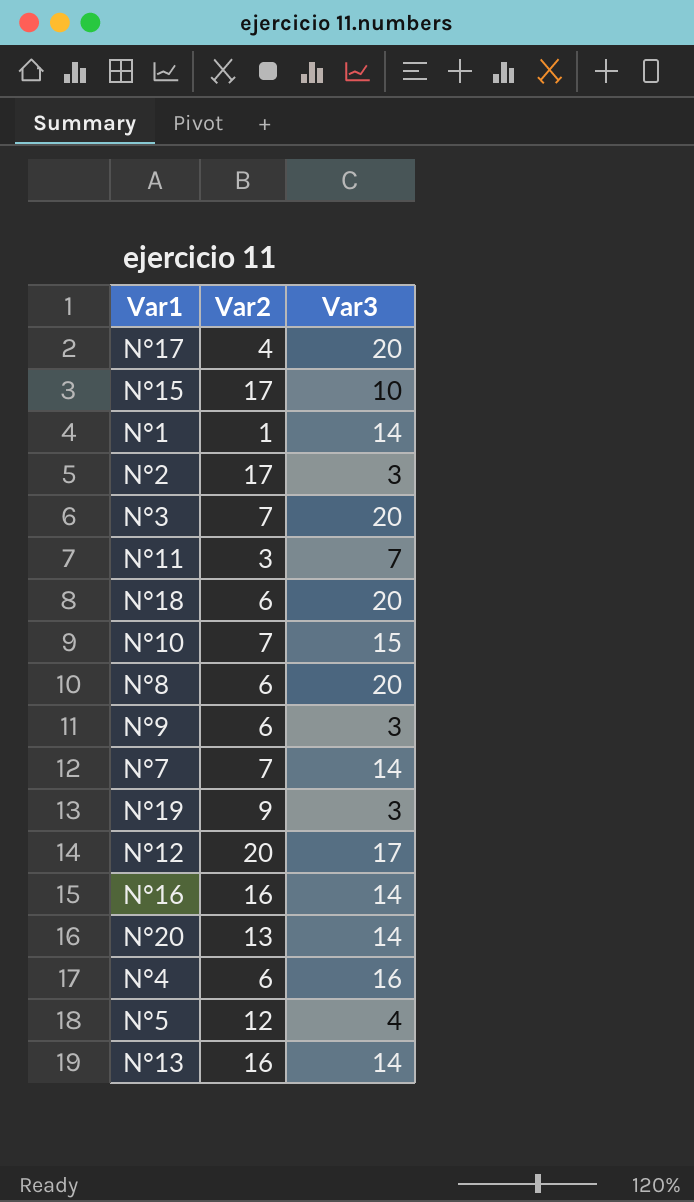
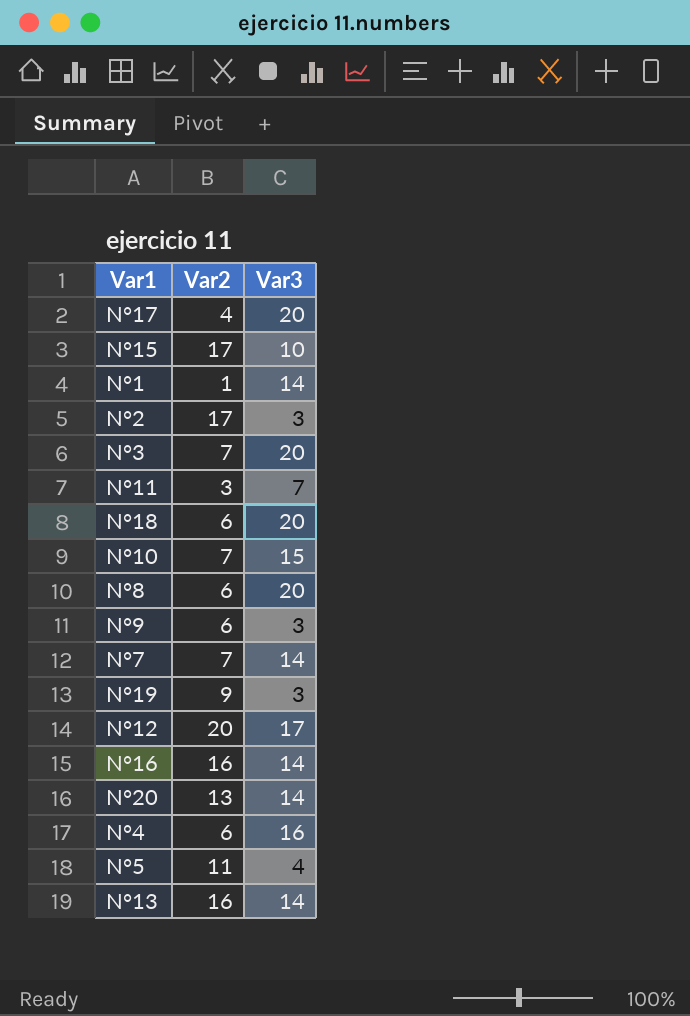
N°5 | Var2: 12 -> 11

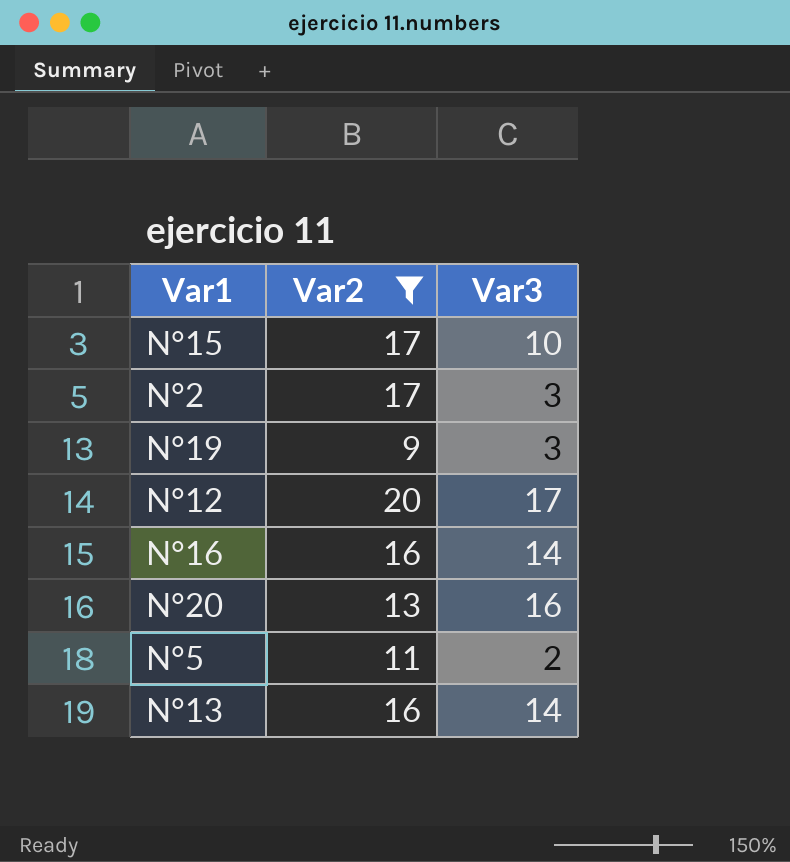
filter: none -> Var2 >= 9
N°20 | Var3: 14 -> 16
N°5 | Var3: 4 -> 2

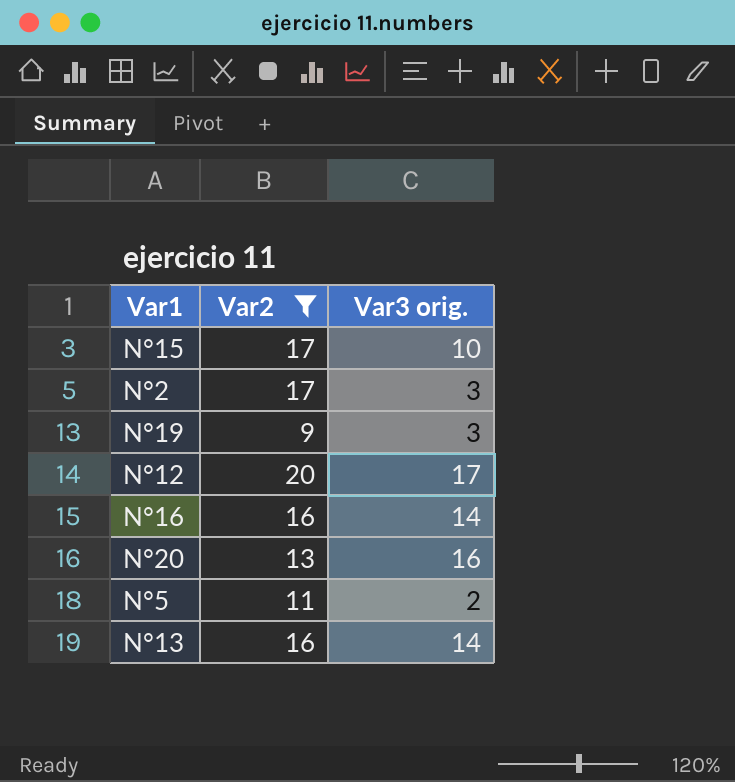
column name: Var3 -> Var3 orig.

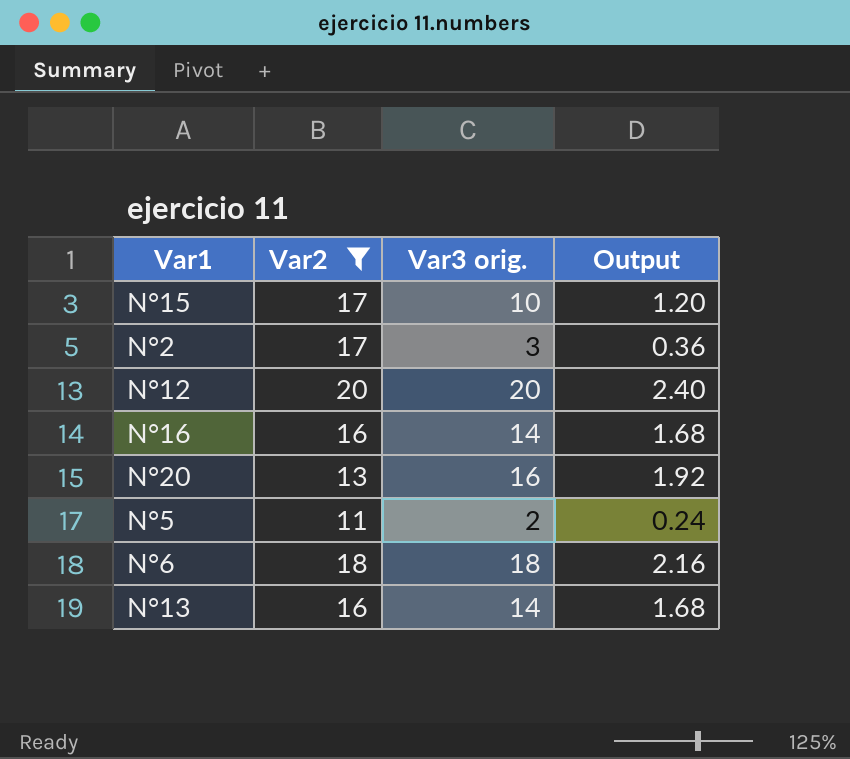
column Output | formula: none -> [Var3 orig.] * 0.12
row N°19: 9 | 3 -> none
N°12 | Var3 orig.: 17 -> 20
row N°6: none -> 18 | 18 | 2.16

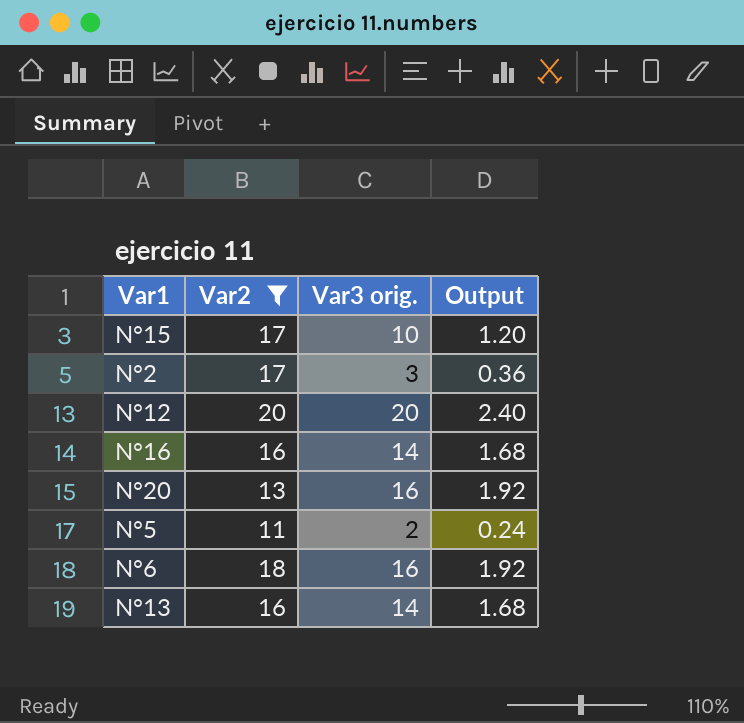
N°6 | Var3 orig.: 18 -> 16
N°6 | Output: 2.16 -> 1.92

